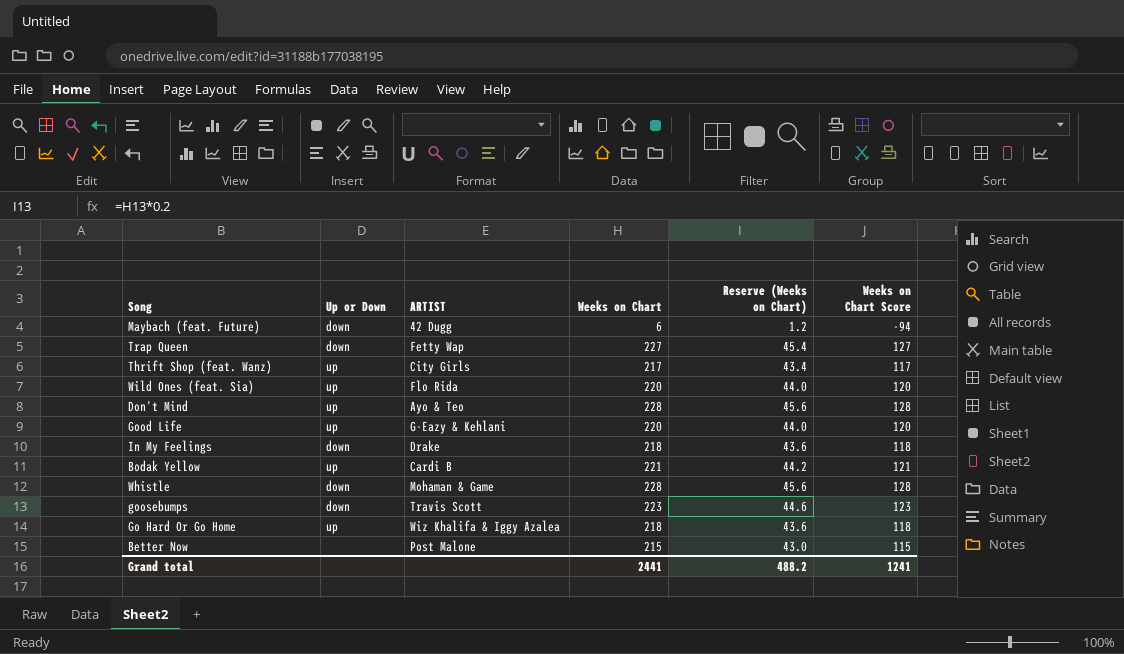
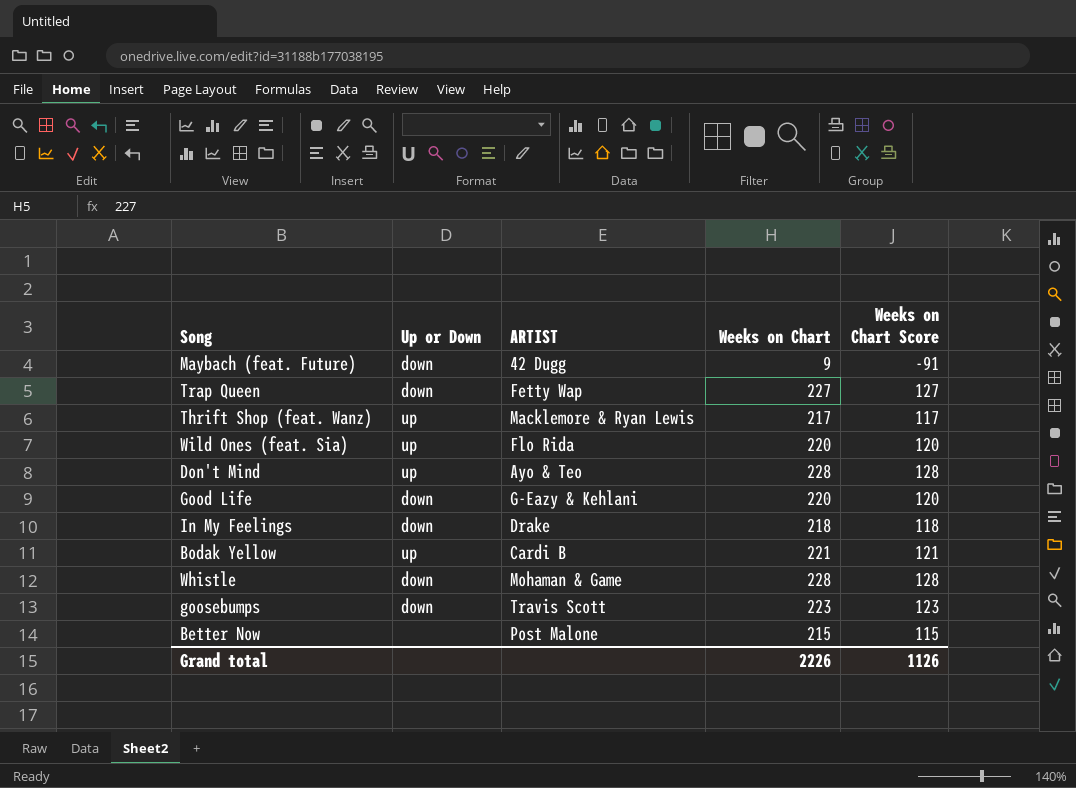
column Reserve (Weeks on Chart) | formula: [Weeks on Chart] * 0.2 -> none
row Go Hard Or Go Home: up | Wiz Khalifa & Iggy Azalea | 218 | 43.6 | 118 -> none
Maybach (feat. Future) | Weeks on Chart: 6 -> 9
Maybach (feat. Future) | Weeks on Chart Score: -94 -> -91
Thrift Shop (feat. Wanz) | ARTIST: City Girls -> Macklemore & Ryan Lewis
Good Life | Up or Down: up -> down
Grand total | Weeks on Chart: 2441 -> 2226
Grand total | Weeks on Chart Score: 1241 -> 1126

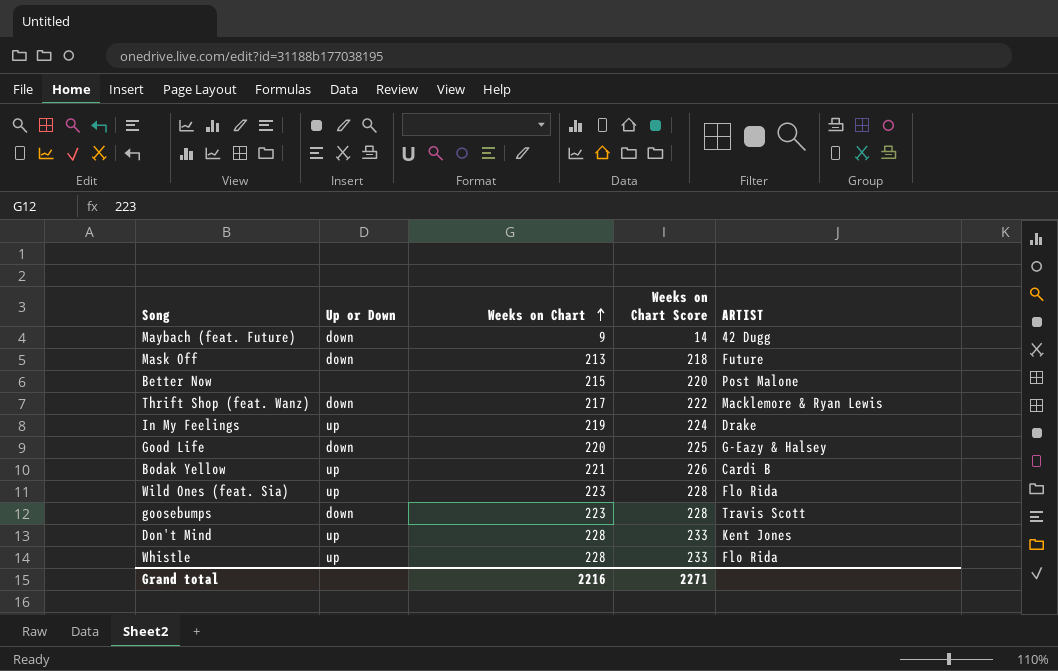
row order: none -> Weeks on Chart ascending
column Weeks on Chart Score | formula: [Weeks on Chart] - 100 -> [Weeks on Chart] + 5
column ARTIST | position: 3 -> 5
row Trap Queen: down | Fetty Wap | 227 | 127 -> none
row Mask Off: none -> down | 213 | 218 | Future
Thrift Shop (feat. Wanz) | Up or Down: up -> down
In My Feelings | Up or Down: down -> up
In My Feelings | Weeks on Chart: 218 -> 219
Good Life | ARTIST: G-Eazy & Kehlani -> G-Eazy & Halsey
Wild Ones (feat. Sia) | Weeks on Chart: 220 -> 223
Don't Mind | ARTIST: Ayo & Teo -> Kent Jones
Whistle | Up or Down: down -> up
Whistle | ARTIST: Mohaman & Game -> Flo Rida
Grand total | Weeks on Chart: 2226 -> 2216
Grand total | Weeks on Chart Score: 1126 -> 2271

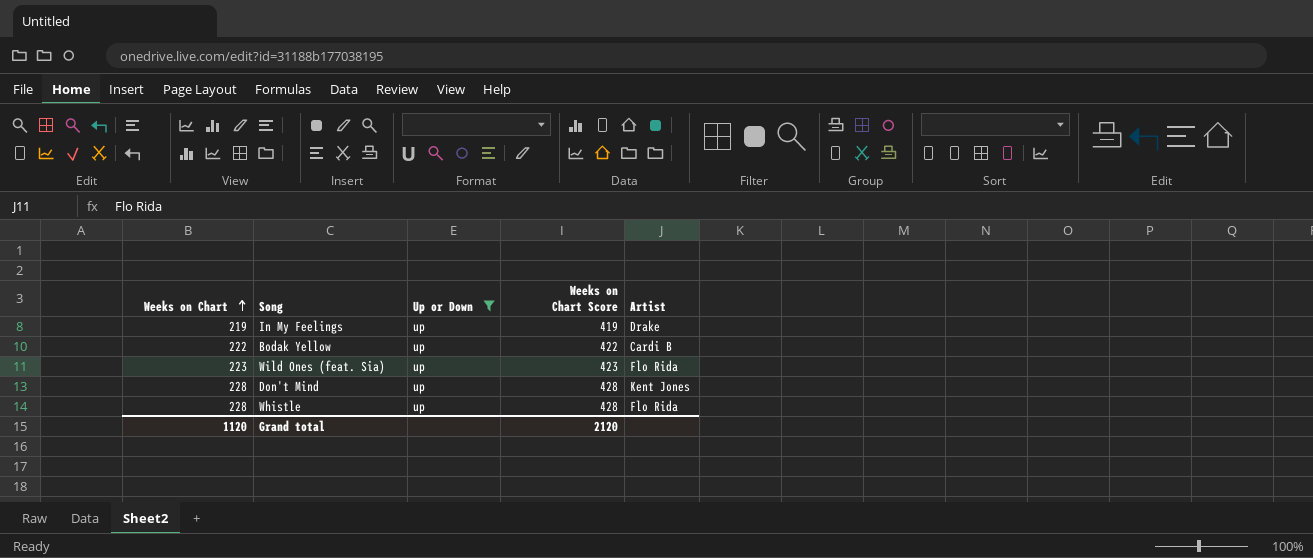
filter: none -> Up or Down = up
column Weeks on Chart | position: 3 -> 1
column Weeks on Chart Score | formula: [Weeks on Chart] + 5 -> [Weeks on Chart] + 200
column name: ARTIST -> Artist
Bodak Yellow | Weeks on Chart: 221 -> 222
Grand total | Weeks on Chart: 2216 -> 1120
Grand total | Weeks on Chart Score: 2271 -> 2120

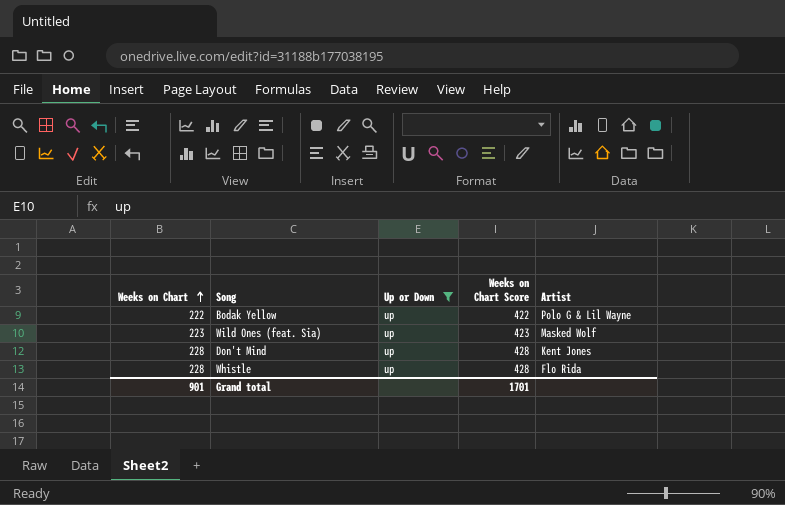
row In My Feelings: 219 | up | 419 | Drake -> none
Bodak Yellow | Artist: Cardi B -> Polo G & Lil Wayne
Wild Ones (feat. Sia) | Artist: Flo Rida -> Masked Wolf
Grand total | Weeks on Chart: 1120 -> 901
Grand total | Weeks on Chart Score: 2120 -> 1701

